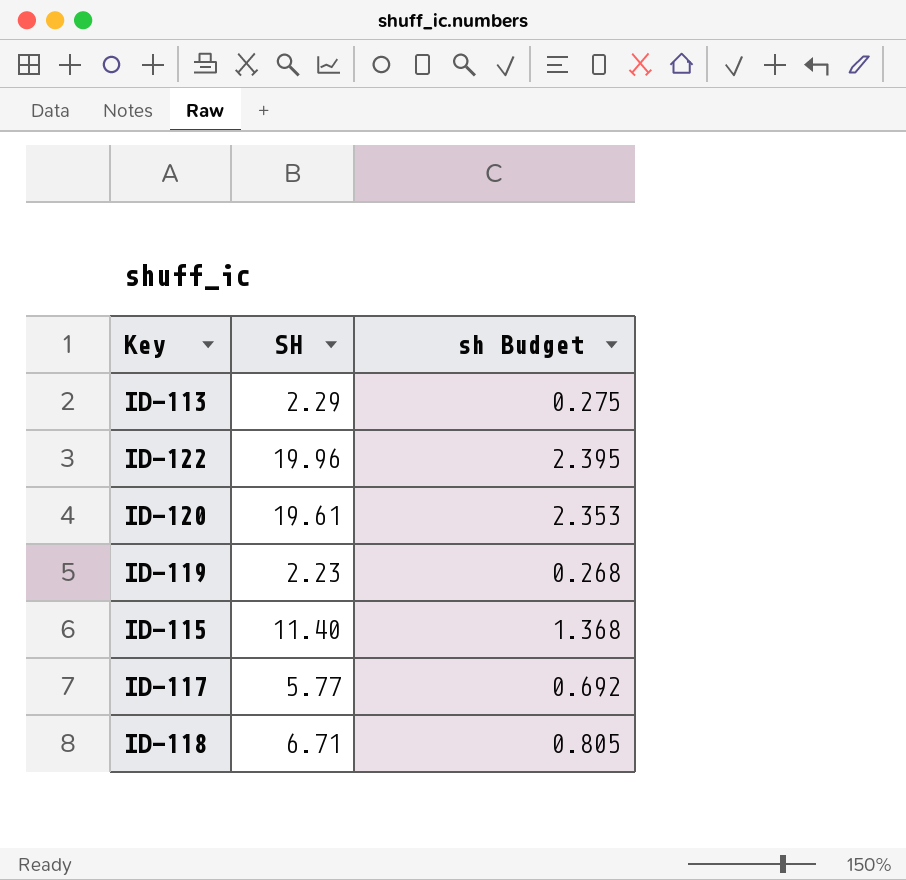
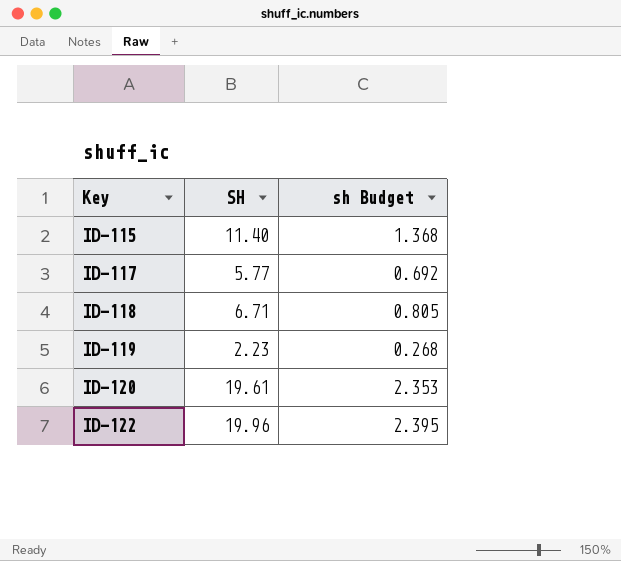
row order: none -> Key ascending
row ID-113: 2.29 | 0.275 -> none

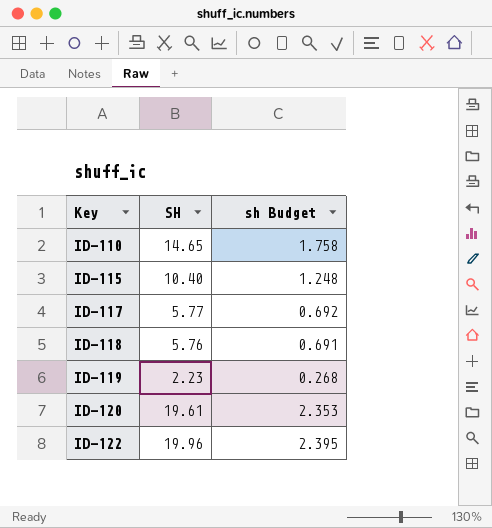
row ID-110: none -> 14.65 | 1.758
ID-115 | SH: 11.40 -> 10.40
ID-115 | sh Budget: 1.368 -> 1.248
ID-118 | SH: 6.71 -> 5.76
ID-118 | sh Budget: 0.805 -> 0.691

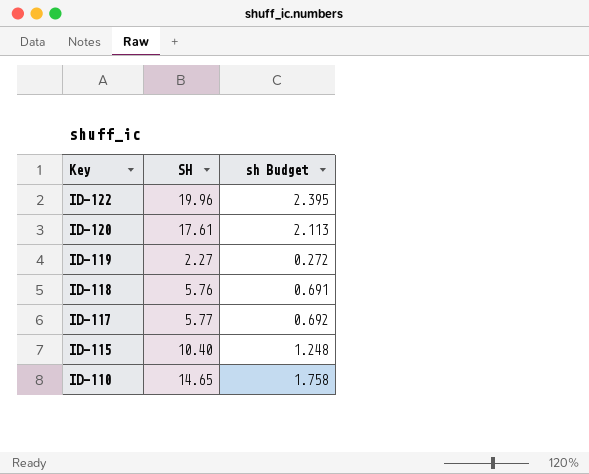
row order: Key ascending -> Key descending
ID-120 | SH: 19.61 -> 17.61
ID-120 | sh Budget: 2.353 -> 2.113
ID-119 | SH: 2.23 -> 2.27
ID-119 | sh Budget: 0.268 -> 0.272

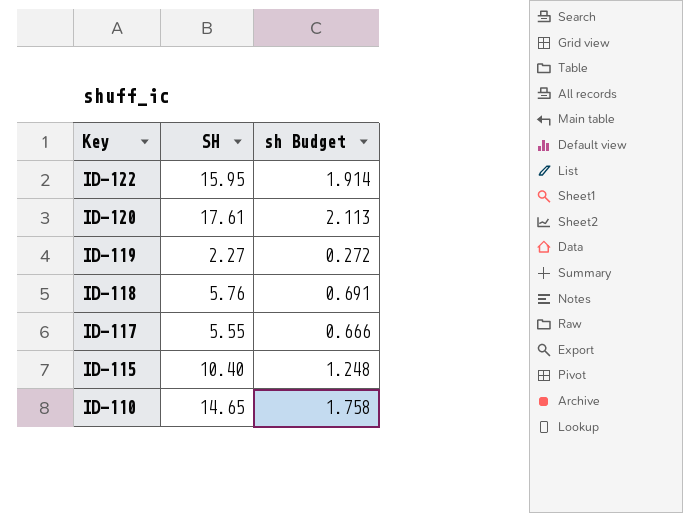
ID-122 | SH: 19.96 -> 15.95
ID-122 | sh Budget: 2.395 -> 1.914
ID-117 | SH: 5.77 -> 5.55
ID-117 | sh Budget: 0.692 -> 0.666

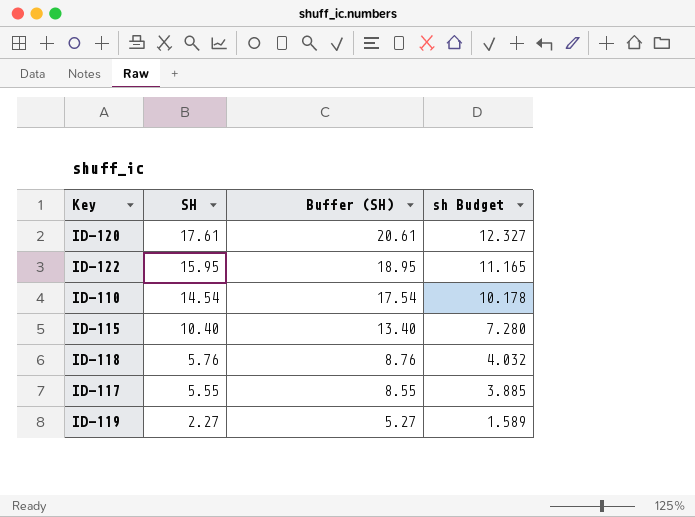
row order: Key descending -> SH descending
column Buffer (SH) | formula: none -> [SH] + 3
column sh Budget | formula: [SH] * 0.12 -> [SH] * 0.7
ID-110 | SH: 14.65 -> 14.54

